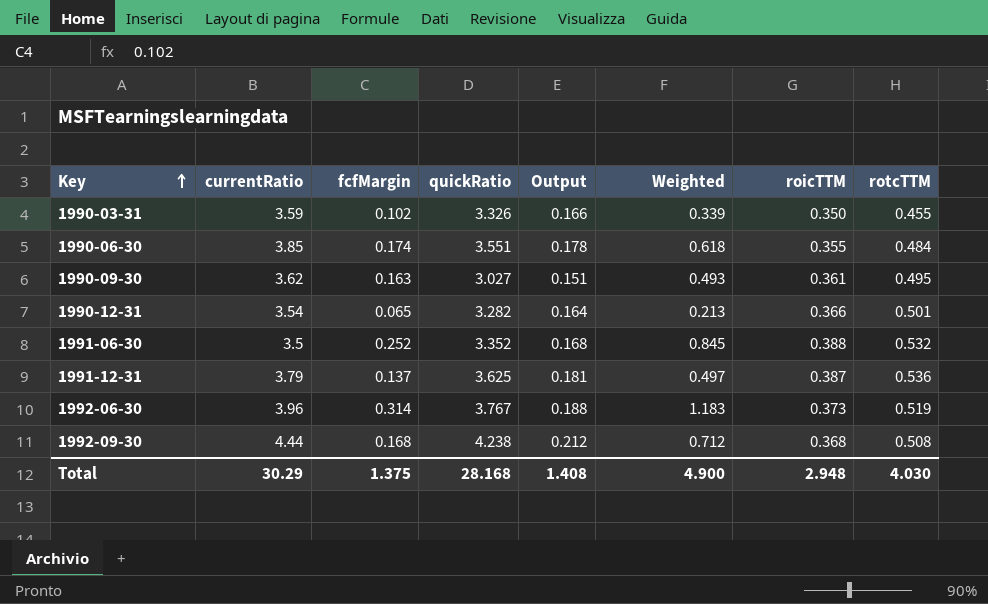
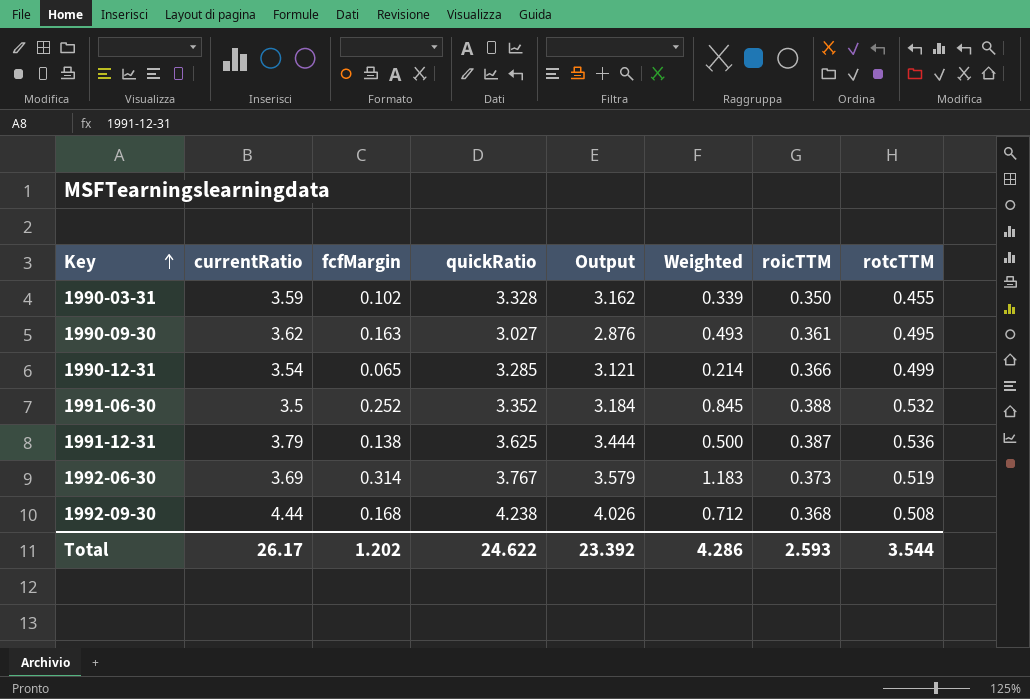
column Output | formula: [quickRatio] * 0.05 -> [quickRatio] * 0.95
row 1990-06-30: 3.85 | 0.174 | 3.551 | 0.178 | 0.618 | 0.355 | 0.484 -> none
1990-03-31 | quickRatio: 3.326 -> 3.328
1990-12-31 | quickRatio: 3.282 -> 3.285
1990-12-31 | Weighted: 0.213 -> 0.214
1990-12-31 | rotcTTM: 0.501 -> 0.499
1991-12-31 | fcfMargin: 0.137 -> 0.138
1991-12-31 | Weighted: 0.497 -> 0.500
1992-06-30 | currentRatio: 3.96 -> 3.69
Total | currentRatio: 30.29 -> 26.17
Total | fcfMargin: 1.375 -> 1.202
Total | quickRatio: 28.168 -> 24.622
Total | Output: 1.408 -> 23.392
Total | Weighted: 4.900 -> 4.286
Total | roicTTM: 2.948 -> 2.593
Total | rotcTTM: 4.030 -> 3.544

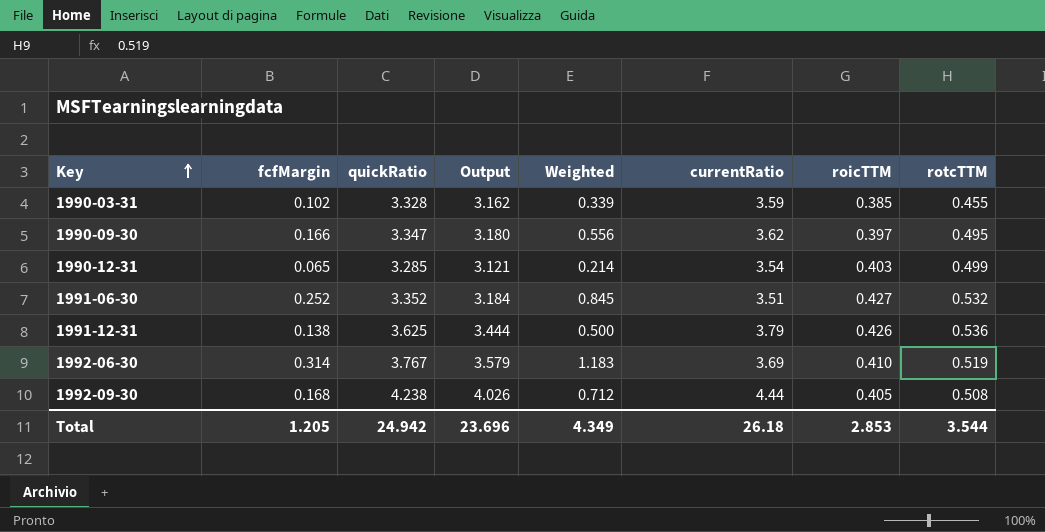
column currentRatio | position: 2 -> 6
1990-03-31 | roicTTM: 0.350 -> 0.385
1990-09-30 | fcfMargin: 0.163 -> 0.166
1990-09-30 | quickRatio: 3.027 -> 3.347
1990-09-30 | Output: 2.876 -> 3.180
1990-09-30 | Weighted: 0.493 -> 0.556
1990-09-30 | roicTTM: 0.361 -> 0.397
1990-12-31 | roicTTM: 0.366 -> 0.403
1991-06-30 | currentRatio: 3.5 -> 3.51
1991-06-30 | roicTTM: 0.388 -> 0.427
1991-12-31 | roicTTM: 0.387 -> 0.426
1992-06-30 | roicTTM: 0.373 -> 0.410
1992-09-30 | roicTTM: 0.368 -> 0.405
Total | fcfMargin: 1.202 -> 1.205
Total | quickRatio: 24.622 -> 24.942
Total | Output: 23.392 -> 23.696
Total | Weighted: 4.286 -> 4.349
Total | currentRatio: 26.17 -> 26.18
Total | roicTTM: 2.593 -> 2.853

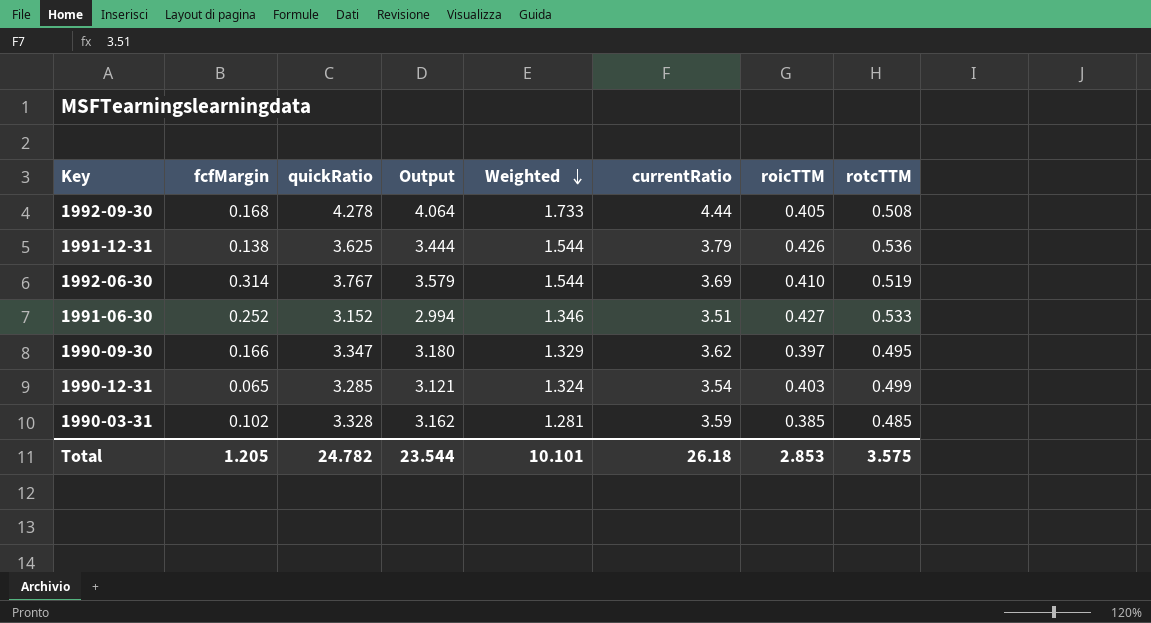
row order: Key ascending -> Weighted descending
column Weighted | formula: [fcfMargin] * [quickRatio] -> [quickRatio] * [roicTTM]
1992-09-30 | quickRatio: 4.238 -> 4.278
1992-09-30 | Output: 4.026 -> 4.064
1991-06-30 | quickRatio: 3.352 -> 3.152
1991-06-30 | Output: 3.184 -> 2.994
1991-06-30 | rotcTTM: 0.532 -> 0.533
1990-03-31 | rotcTTM: 0.455 -> 0.485
Total | quickRatio: 24.942 -> 24.782
Total | Output: 23.696 -> 23.544
Total | Weighted: 4.349 -> 10.101
Total | rotcTTM: 3.544 -> 3.575

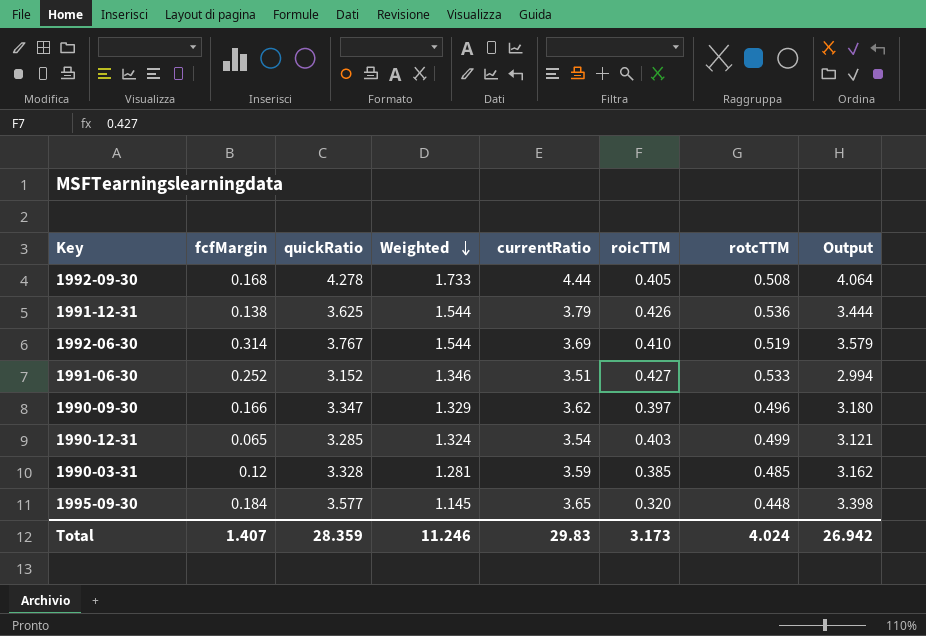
column Output | position: 4 -> 8
1990-09-30 | rotcTTM: 0.495 -> 0.496
1990-03-31 | fcfMargin: 0.102 -> 0.12
row 1995-09-30: none -> 0.184 | 3.577 | 1.145 | 3.65 | 0.320 | 0.448 | 3.398
Total | fcfMargin: 1.205 -> 1.407
Total | quickRatio: 24.782 -> 28.359
Total | Weighted: 10.101 -> 11.246
Total | currentRatio: 26.18 -> 29.83
Total | roicTTM: 2.853 -> 3.173
Total | rotcTTM: 3.575 -> 4.024
Total | Output: 23.544 -> 26.942

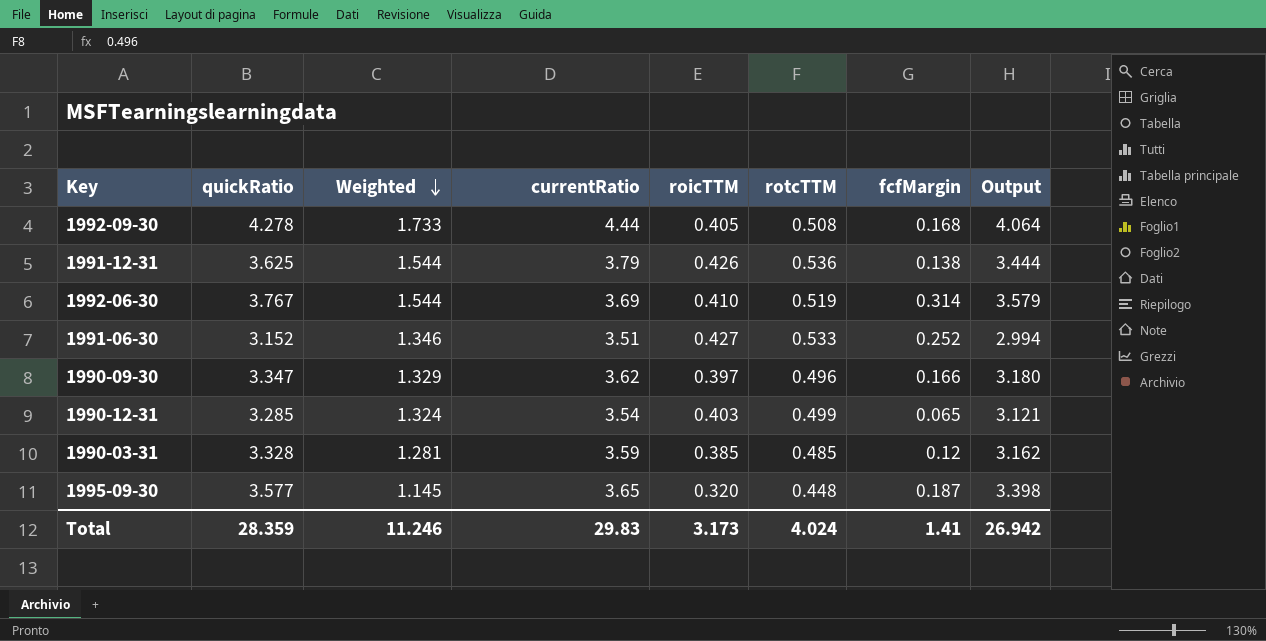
column fcfMargin | position: 2 -> 7
1995-09-30 | fcfMargin: 0.184 -> 0.187
Total | fcfMargin: 1.407 -> 1.41

